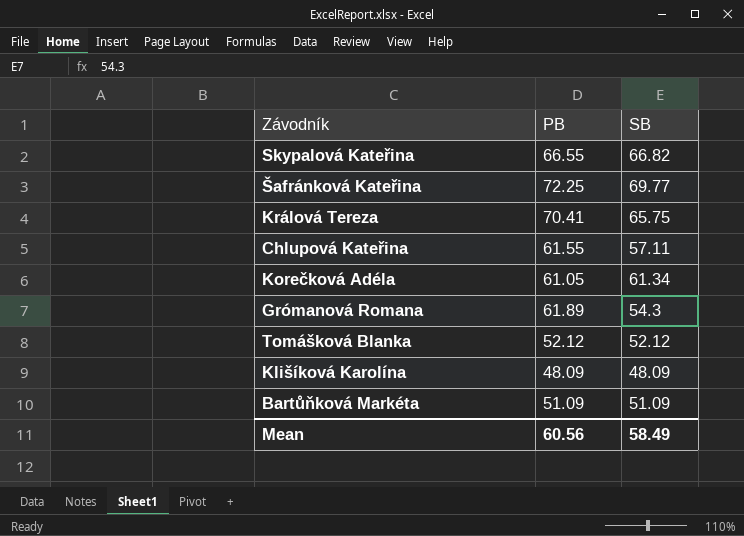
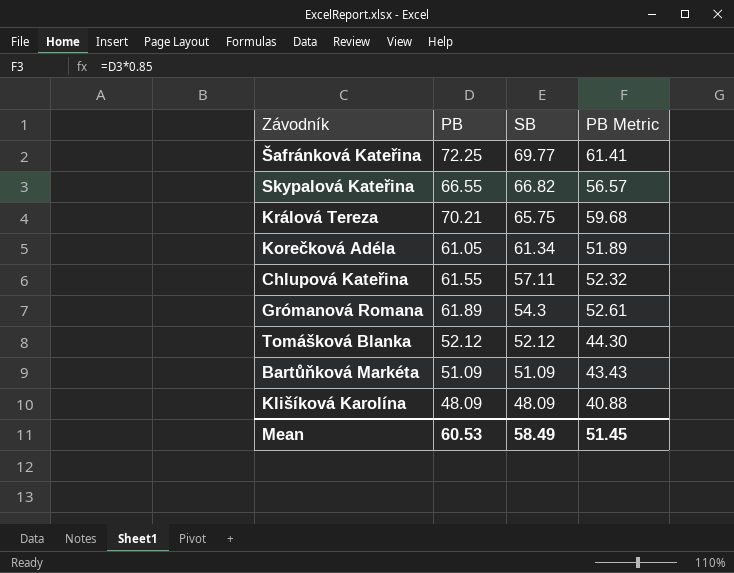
row order: none -> SB descending
column PB Metric | formula: none -> [PB] * 0.85
Králová Tereza | PB: 70.41 -> 70.21
Mean | PB: 60.56 -> 60.53

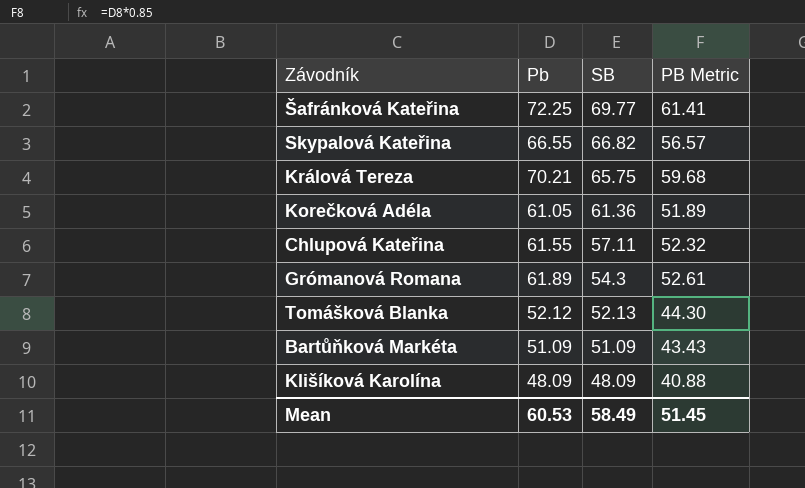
column name: PB -> Pb
Korečková Adéla | SB: 61.34 -> 61.36
Tomášková Blanka | SB: 52.12 -> 52.13

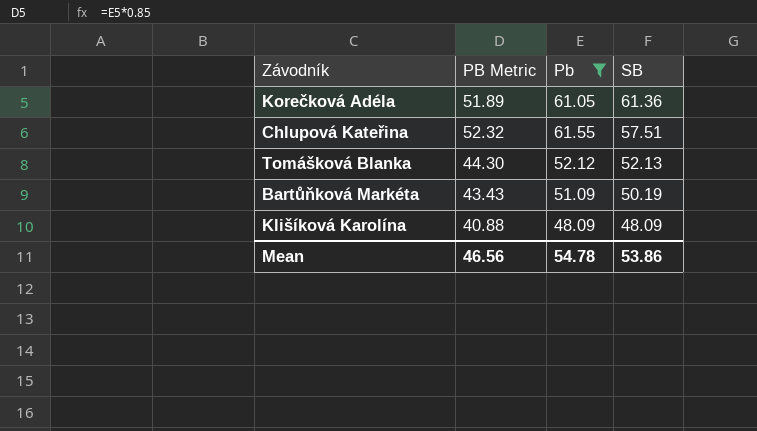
filter: none -> Pb <= 61.55
column PB Metric | position: 4 -> 2
Chlupová Kateřina | SB: 57.11 -> 57.51
Bartůňková Markéta | SB: 51.09 -> 50.19
Mean | PB Metric: 51.45 -> 46.56
Mean | Pb: 60.53 -> 54.78
Mean | SB: 58.49 -> 53.86

